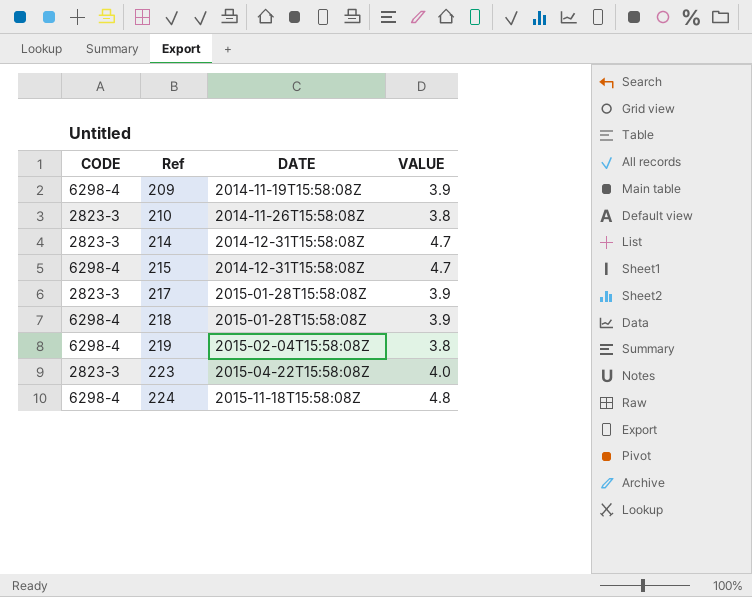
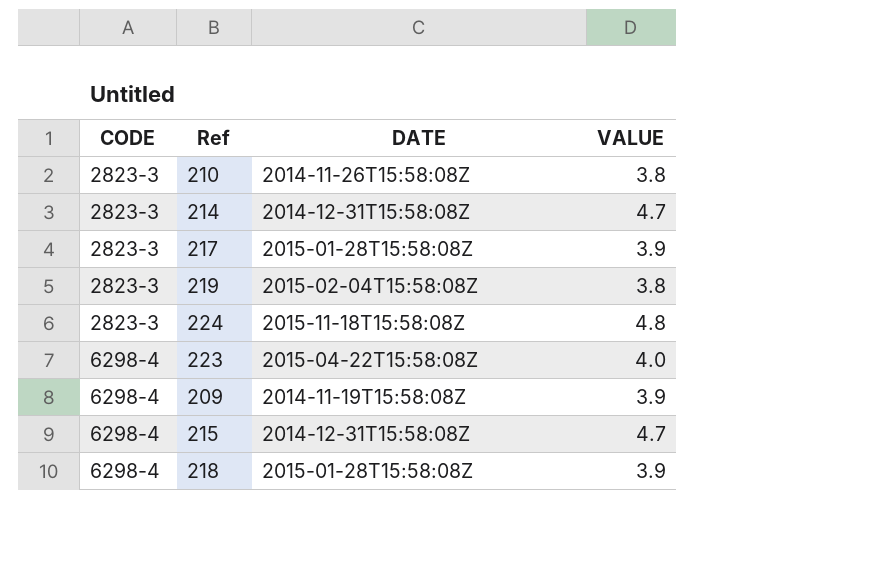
row order: Ref ascending -> CODE ascending
219 | CODE: 6298-4 -> 2823-3
224 | CODE: 6298-4 -> 2823-3
223 | CODE: 2823-3 -> 6298-4

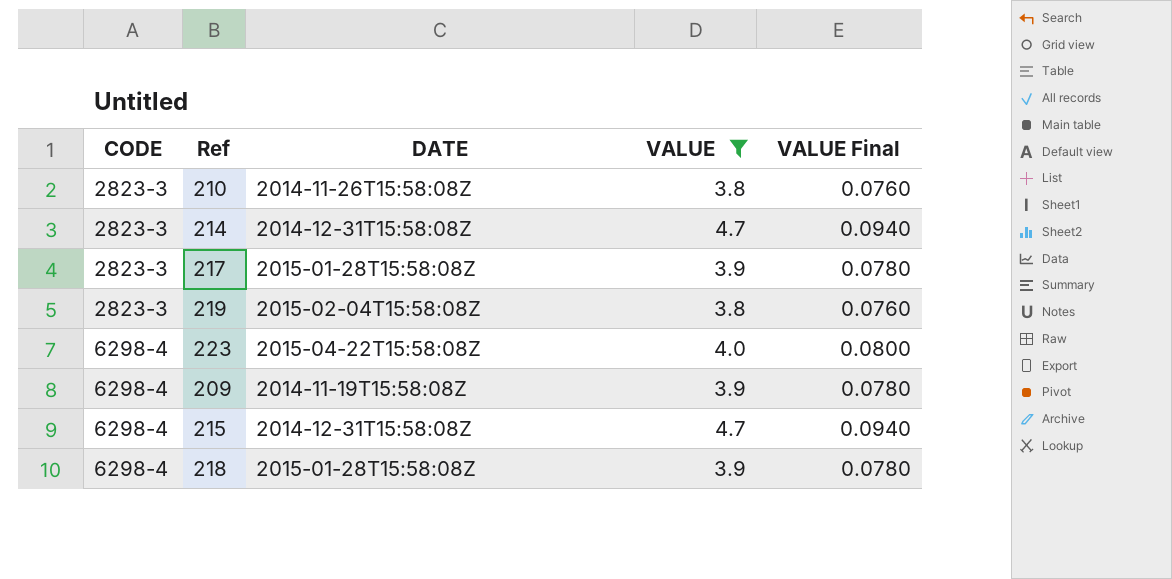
filter: none -> VALUE != 4.8
column VALUE Final | formula: none -> [VALUE] * 0.02

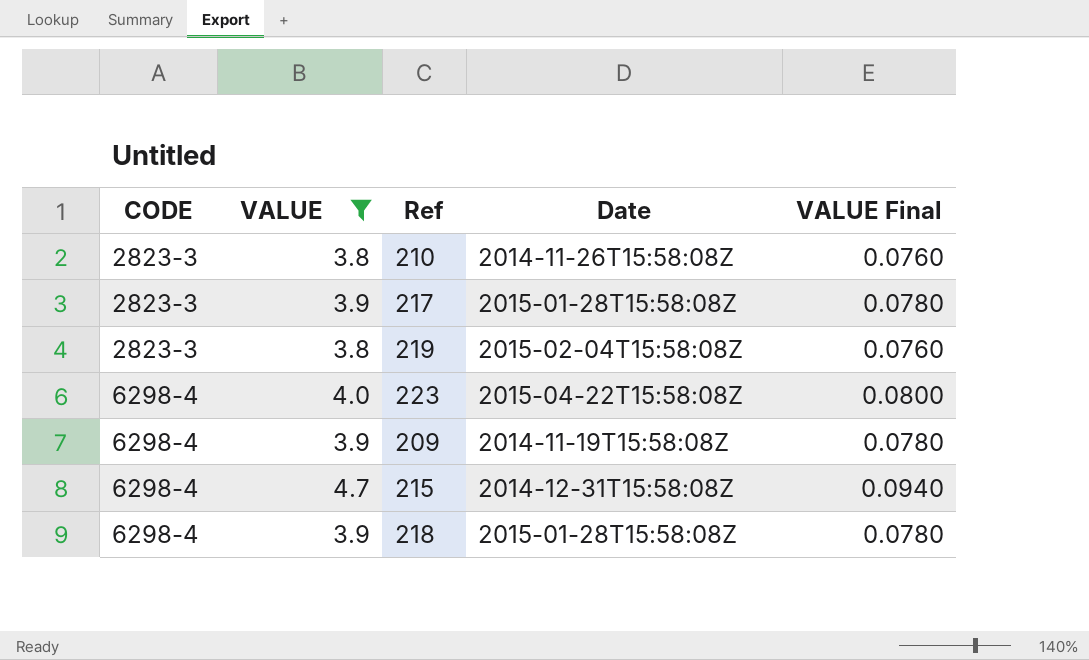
column VALUE | position: 4 -> 2
column name: DATE -> Date
row 214: 2823-3 | 2014-12-31T15:58:08Z | 4.7 | 0.0940 -> none

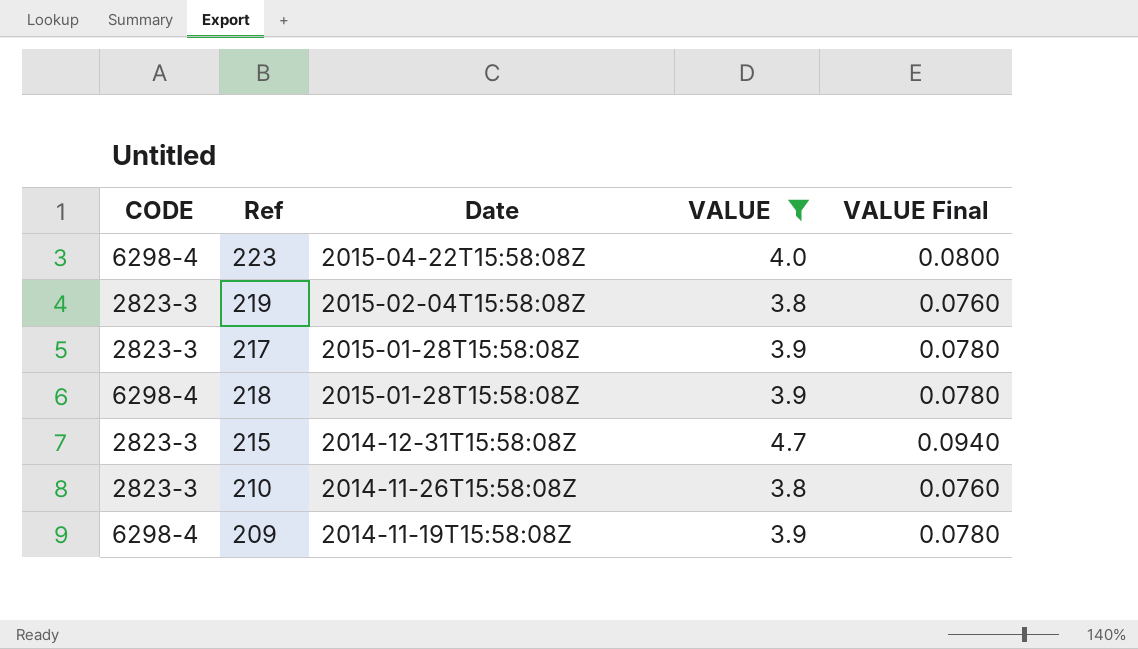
row order: CODE ascending -> Date descending
column VALUE | position: 2 -> 4
215 | CODE: 6298-4 -> 2823-3

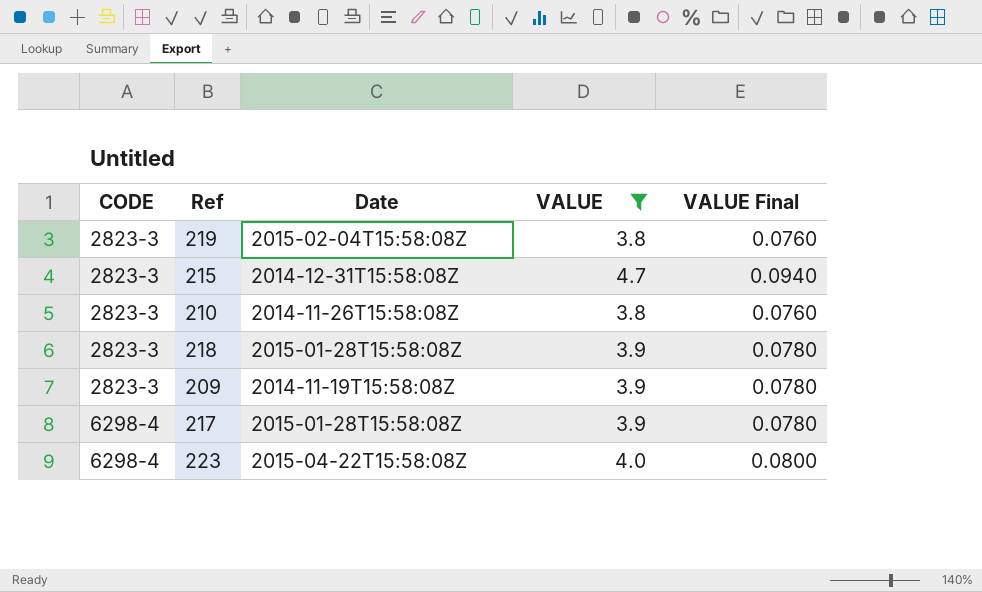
row order: Date descending -> CODE ascending
218 | CODE: 6298-4 -> 2823-3
209 | CODE: 6298-4 -> 2823-3
217 | CODE: 2823-3 -> 6298-4

